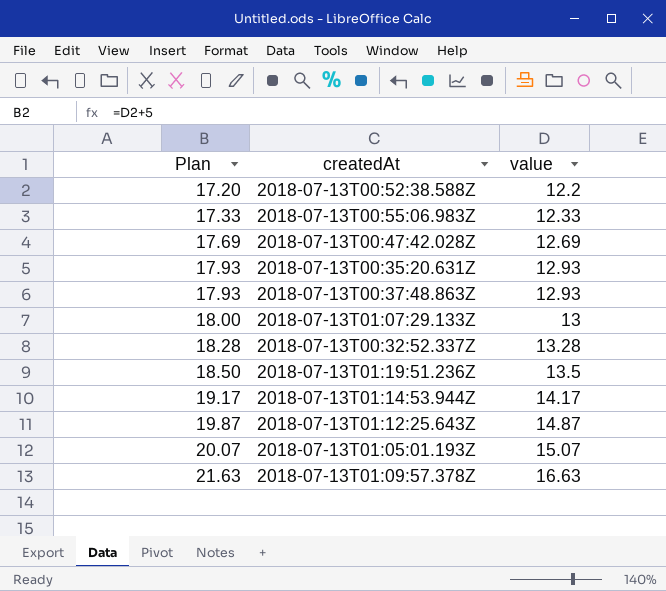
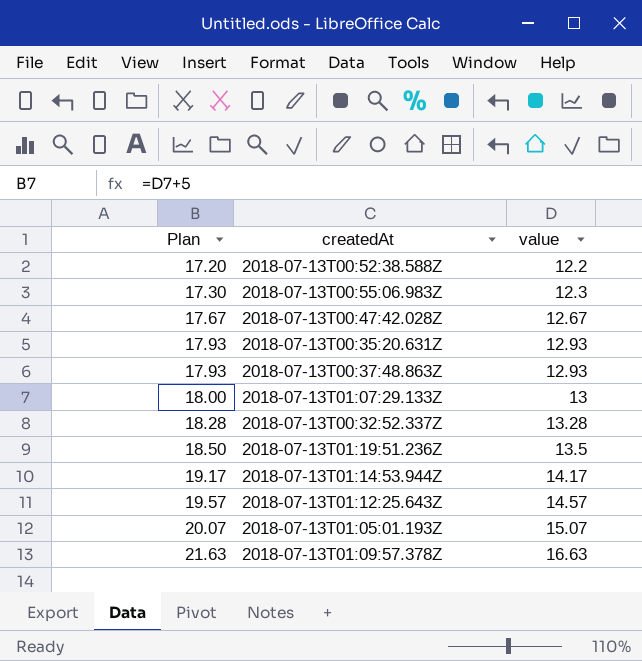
2018-07-13T00:55:06.983Z | Plan: 17.33 -> 17.30
2018-07-13T00:55:06.983Z | value: 12.33 -> 12.3
2018-07-13T00:47:42.028Z | Plan: 17.69 -> 17.67
2018-07-13T00:47:42.028Z | value: 12.69 -> 12.67
2018-07-13T01:12:25.643Z | Plan: 19.87 -> 19.57
2018-07-13T01:12:25.643Z | value: 14.87 -> 14.57

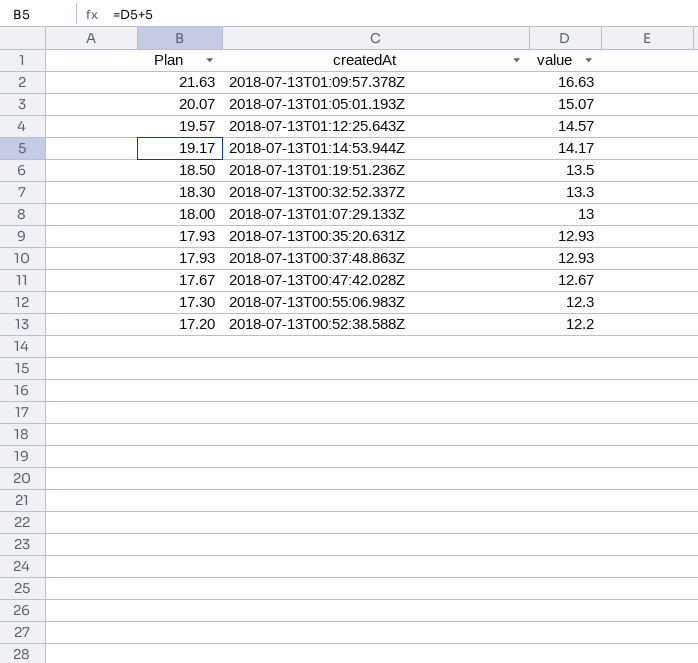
row order: Plan ascending -> Plan descending
2018-07-13T00:32:52.337Z | Plan: 18.28 -> 18.30
2018-07-13T00:32:52.337Z | value: 13.28 -> 13.3

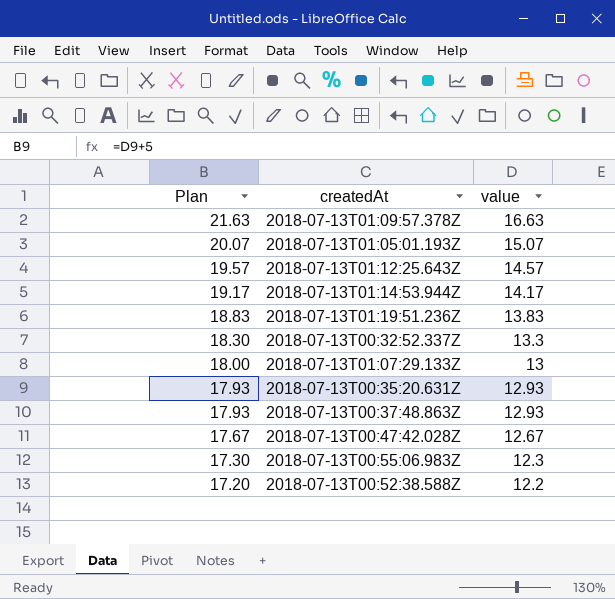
2018-07-13T01:19:51.236Z | Plan: 18.50 -> 18.83
2018-07-13T01:19:51.236Z | value: 13.5 -> 13.83

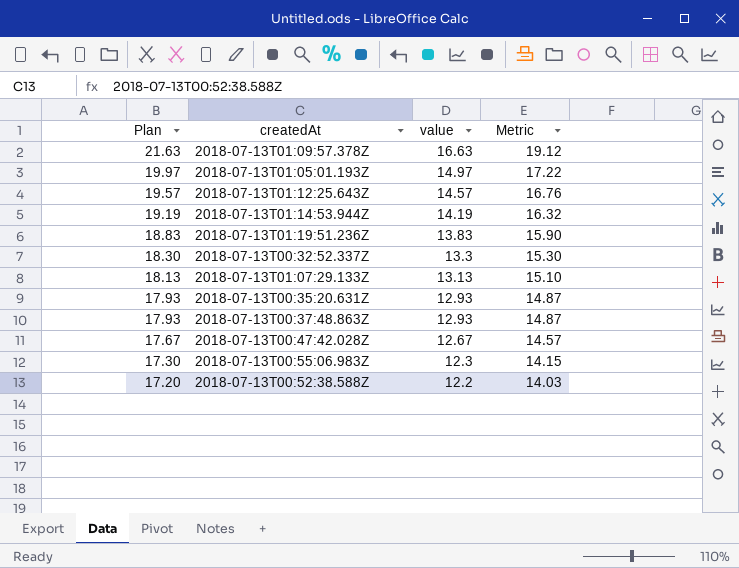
column Metric | formula: none -> [value] * 1.15
2018-07-13T01:05:01.193Z | Plan: 20.07 -> 19.97
2018-07-13T01:05:01.193Z | value: 15.07 -> 14.97
2018-07-13T01:14:53.944Z | Plan: 19.17 -> 19.19
2018-07-13T01:14:53.944Z | value: 14.17 -> 14.19
2018-07-13T01:07:29.133Z | Plan: 18.00 -> 18.13
2018-07-13T01:07:29.133Z | value: 13 -> 13.13

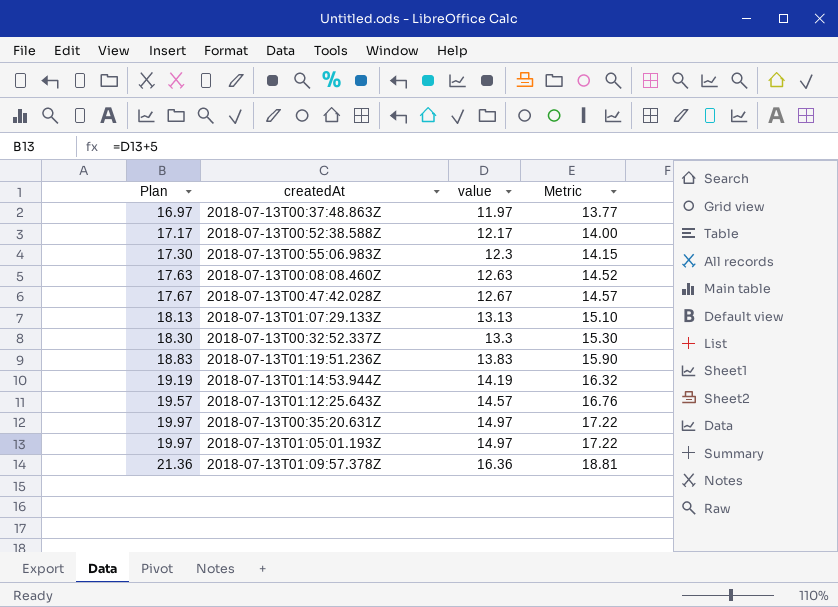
row order: Plan descending -> Plan ascending
2018-07-13T00:37:48.863Z | Plan: 17.93 -> 16.97
2018-07-13T00:37:48.863Z | value: 12.93 -> 11.97
2018-07-13T00:37:48.863Z | Metric: 14.87 -> 13.77
2018-07-13T00:52:38.588Z | Plan: 17.20 -> 17.17
2018-07-13T00:52:38.588Z | value: 12.2 -> 12.17
2018-07-13T00:52:38.588Z | Metric: 14.03 -> 14.00
row 2018-07-13T00:08:08.460Z: none -> 17.63 | 12.63 | 14.52
2018-07-13T00:35:20.631Z | Plan: 17.93 -> 19.97
2018-07-13T00:35:20.631Z | value: 12.93 -> 14.97
2018-07-13T00:35:20.631Z | Metric: 14.87 -> 17.22
2018-07-13T01:09:57.378Z | Plan: 21.63 -> 21.36
2018-07-13T01:09:57.378Z | value: 16.63 -> 16.36
2018-07-13T01:09:57.378Z | Metric: 19.12 -> 18.81

